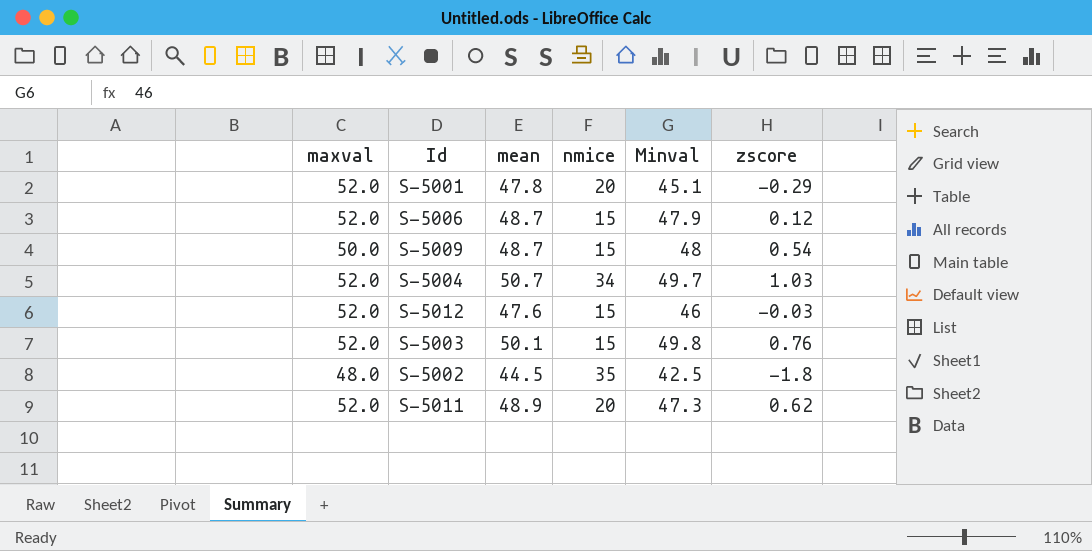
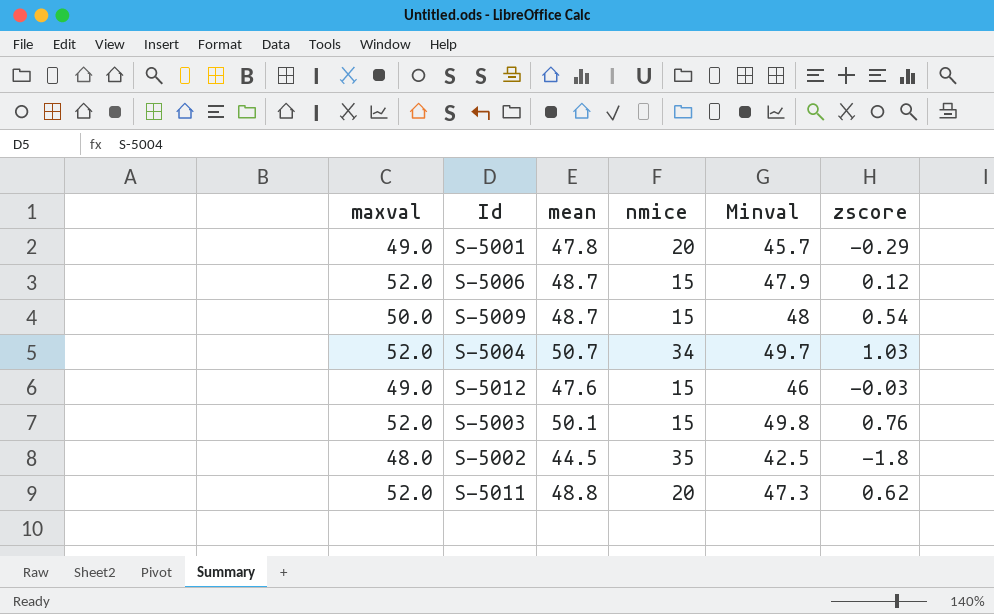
S-5001 | maxval: 52.0 -> 49.0
S-5001 | Minval: 45.1 -> 45.7
S-5012 | maxval: 52.0 -> 49.0
S-5011 | mean: 48.9 -> 48.8

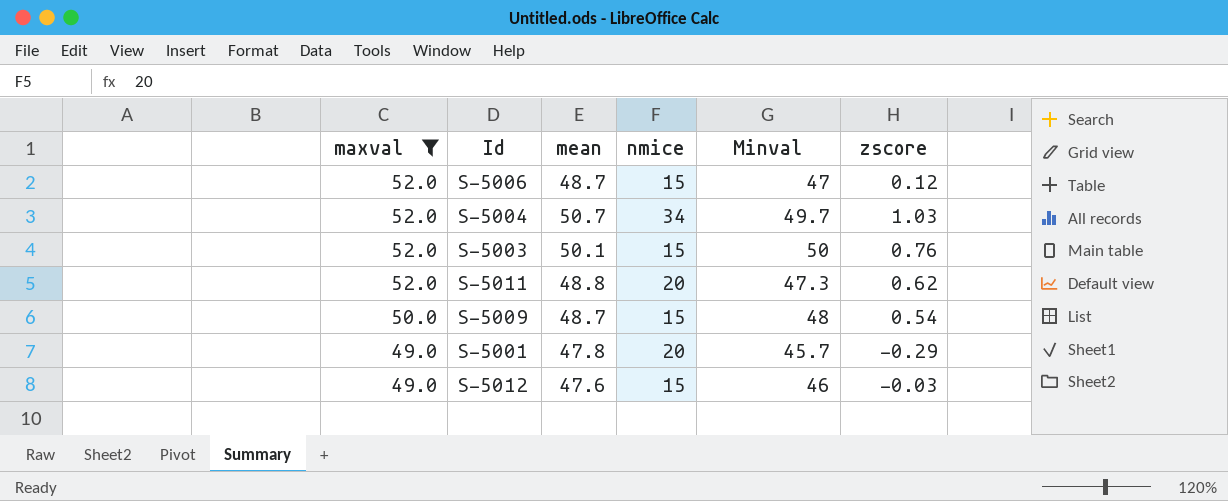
filter: none -> maxval != 48.0
row order: none -> maxval descending
S-5006 | Minval: 47.9 -> 47
S-5003 | Minval: 49.8 -> 50

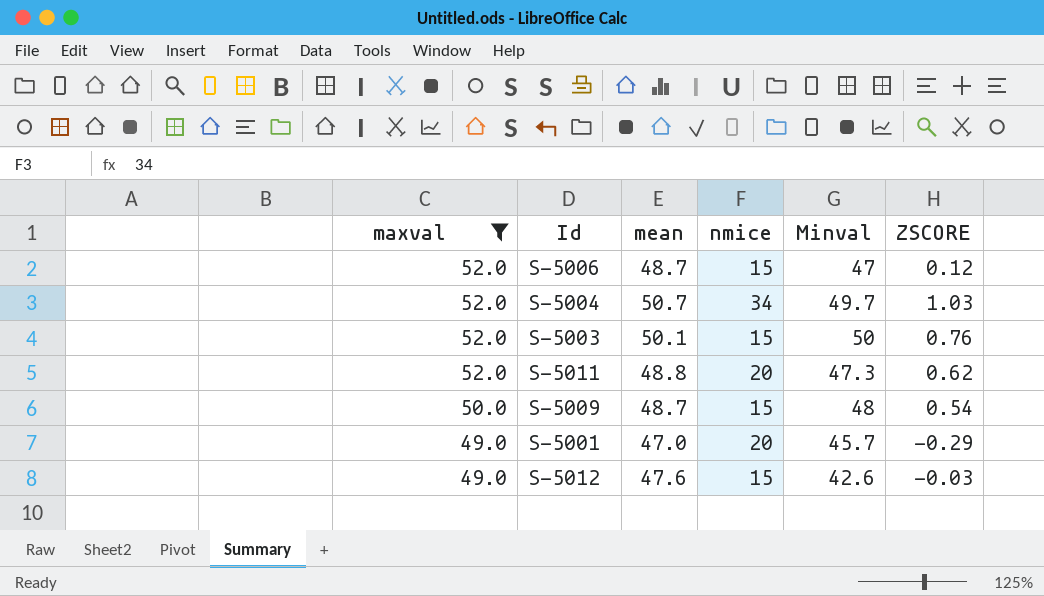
column name: zscore -> ZSCORE
S-5001 | mean: 47.8 -> 47.0
S-5012 | Minval: 46 -> 42.6

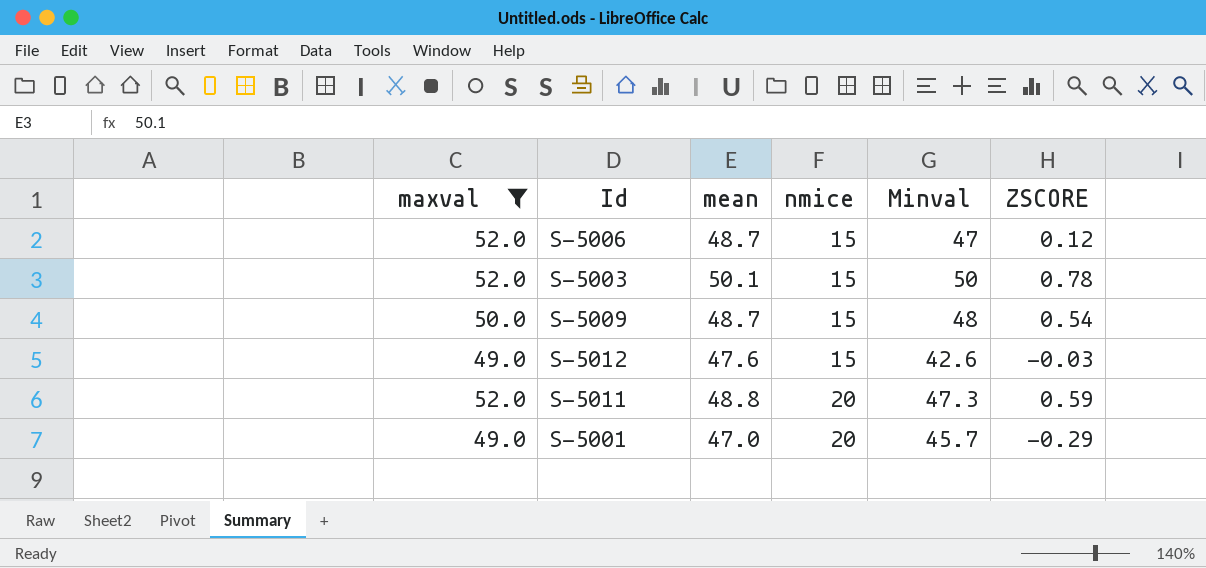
row order: maxval descending -> nmice ascending
row S-5004: 52.0 | 50.7 | 34 | 49.7 | 1.03 -> none
S-5003 | ZSCORE: 0.76 -> 0.78
S-5011 | ZSCORE: 0.62 -> 0.59

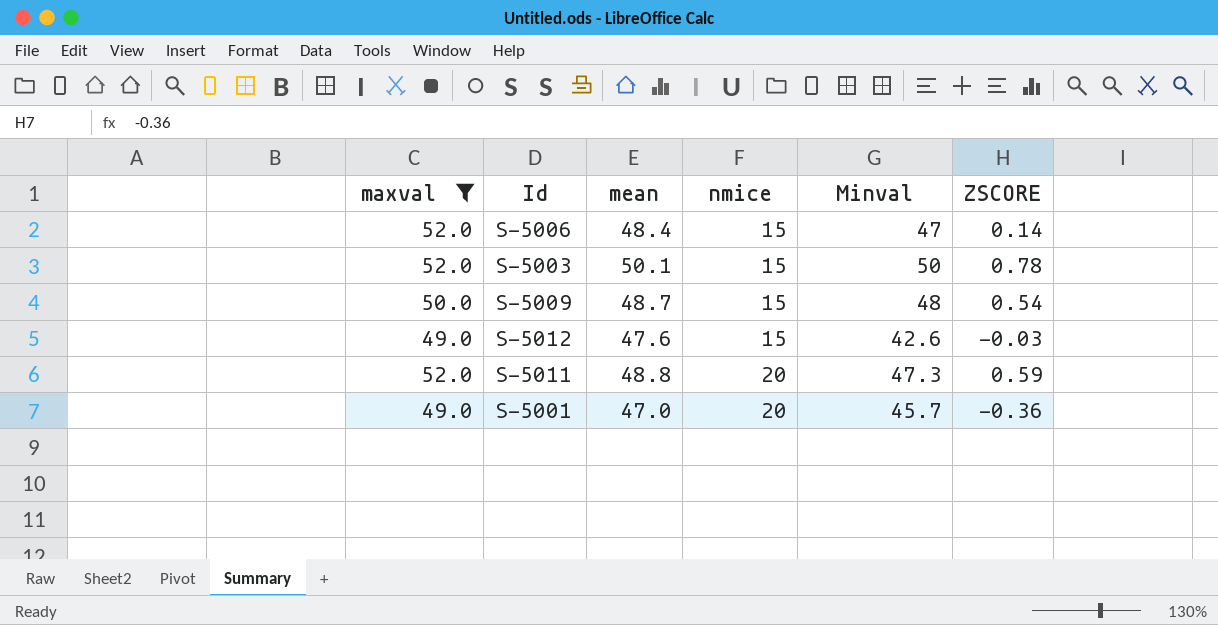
S-5006 | mean: 48.7 -> 48.4
S-5006 | ZSCORE: 0.12 -> 0.14
S-5001 | ZSCORE: -0.29 -> -0.36

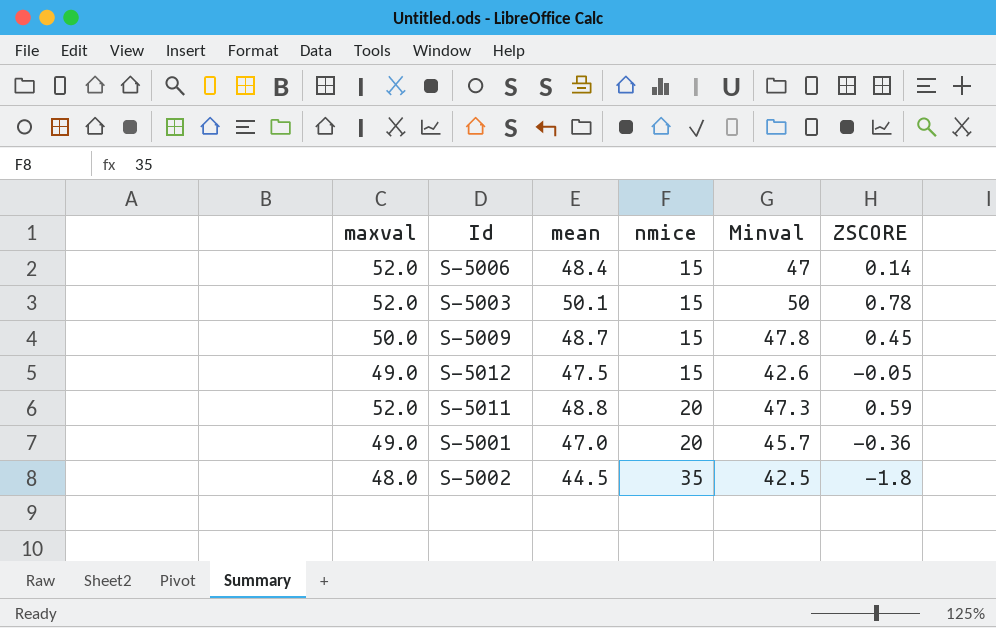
filter: maxval != 48.0 -> none
S-5009 | Minval: 48 -> 47.8
S-5009 | ZSCORE: 0.54 -> 0.45
S-5012 | mean: 47.6 -> 47.5
S-5012 | ZSCORE: -0.03 -> -0.05

